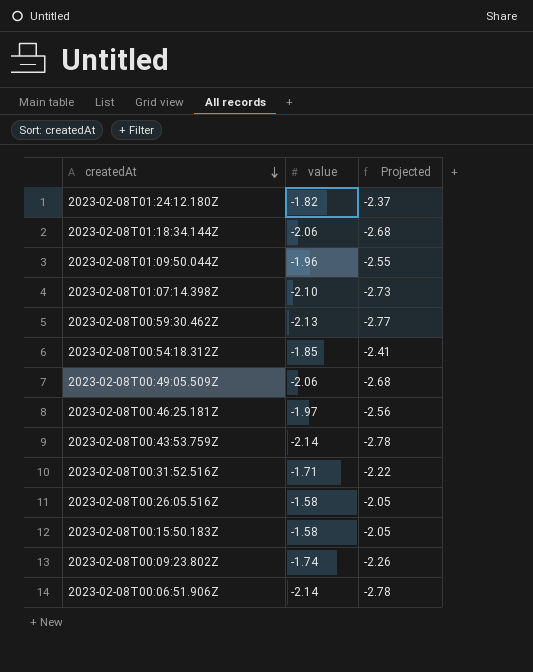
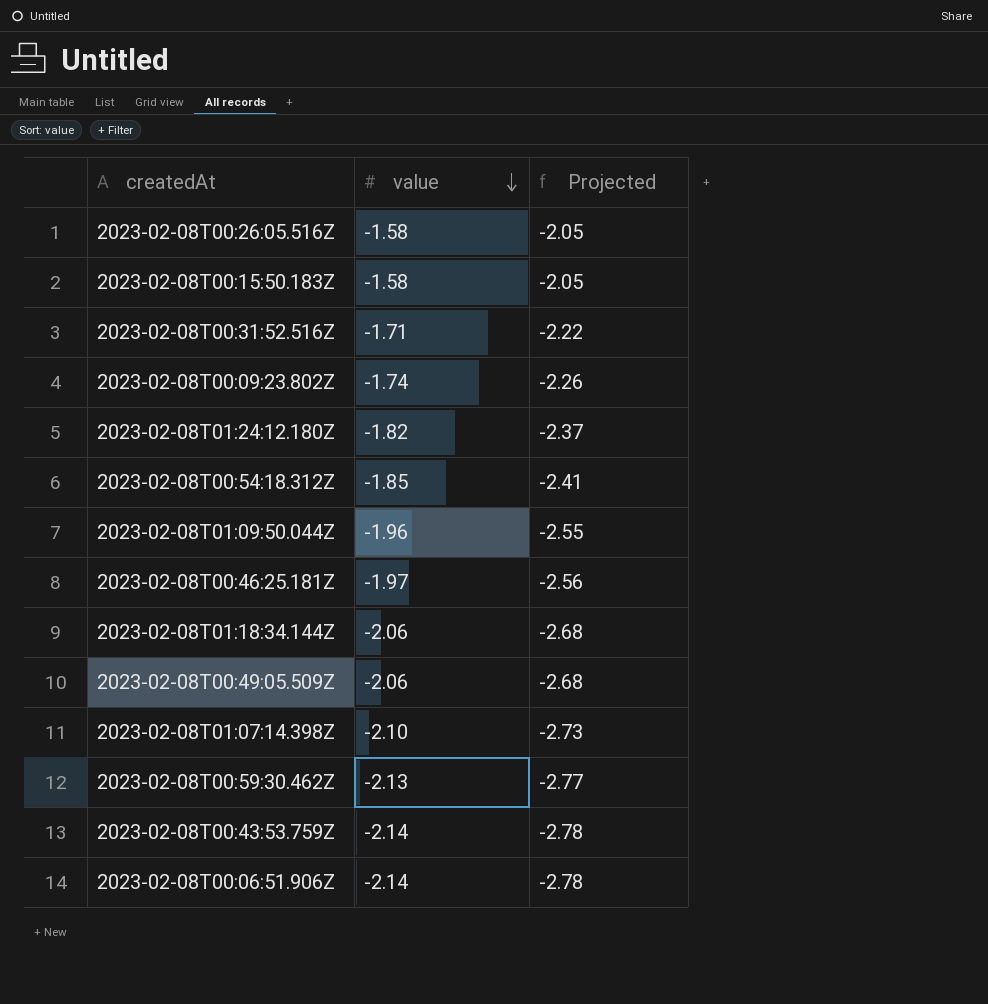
row order: createdAt descending -> value descending

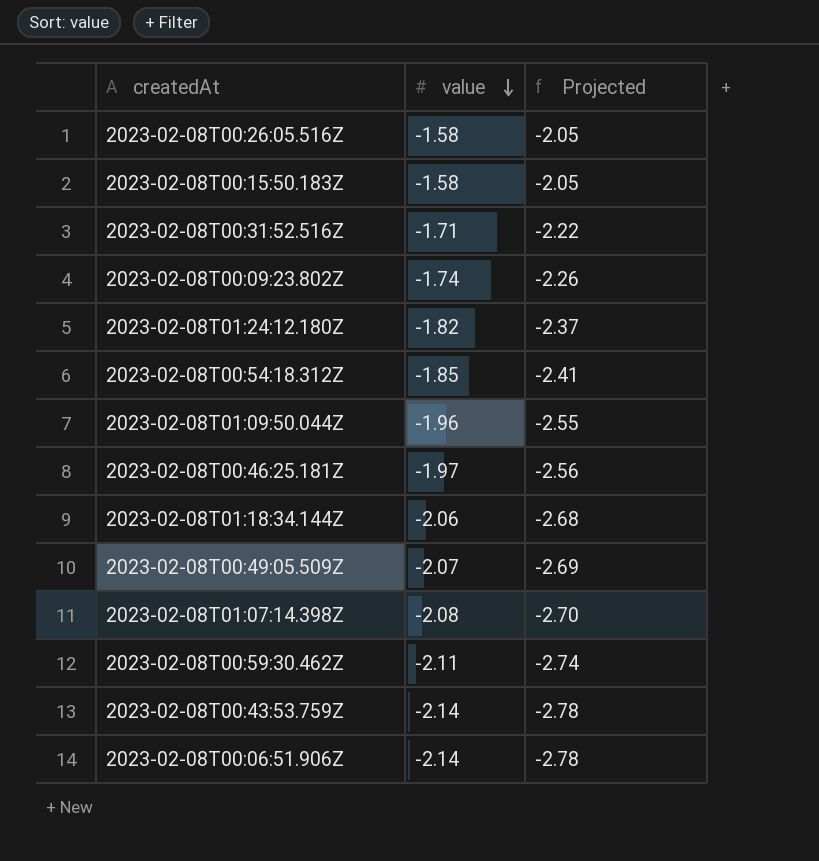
2023-02-08T00:49:05.509Z | value: -2.06 -> -2.07
2023-02-08T00:49:05.509Z | Projected: -2.68 -> -2.69
2023-02-08T01:07:14.398Z | value: -2.10 -> -2.08
2023-02-08T01:07:14.398Z | Projected: -2.73 -> -2.70
2023-02-08T00:59:30.462Z | value: -2.13 -> -2.11
2023-02-08T00:59:30.462Z | Projected: -2.77 -> -2.74

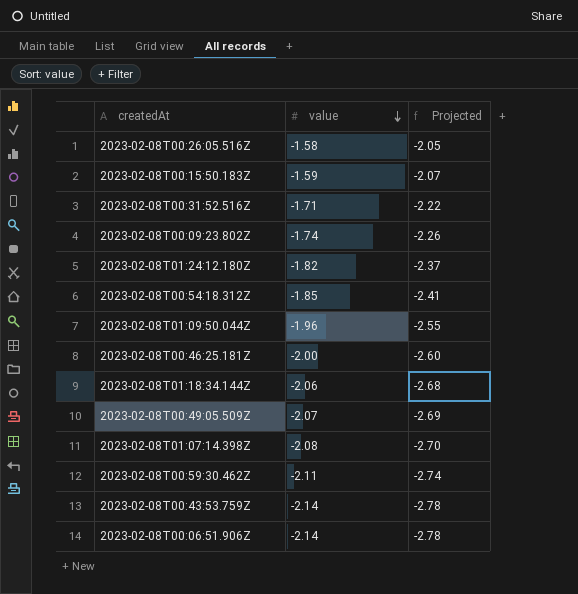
2023-02-08T00:15:50.183Z | value: -1.58 -> -1.59
2023-02-08T00:15:50.183Z | Projected: -2.05 -> -2.07
2023-02-08T00:46:25.181Z | value: -1.97 -> -2.00
2023-02-08T00:46:25.181Z | Projected: -2.56 -> -2.60

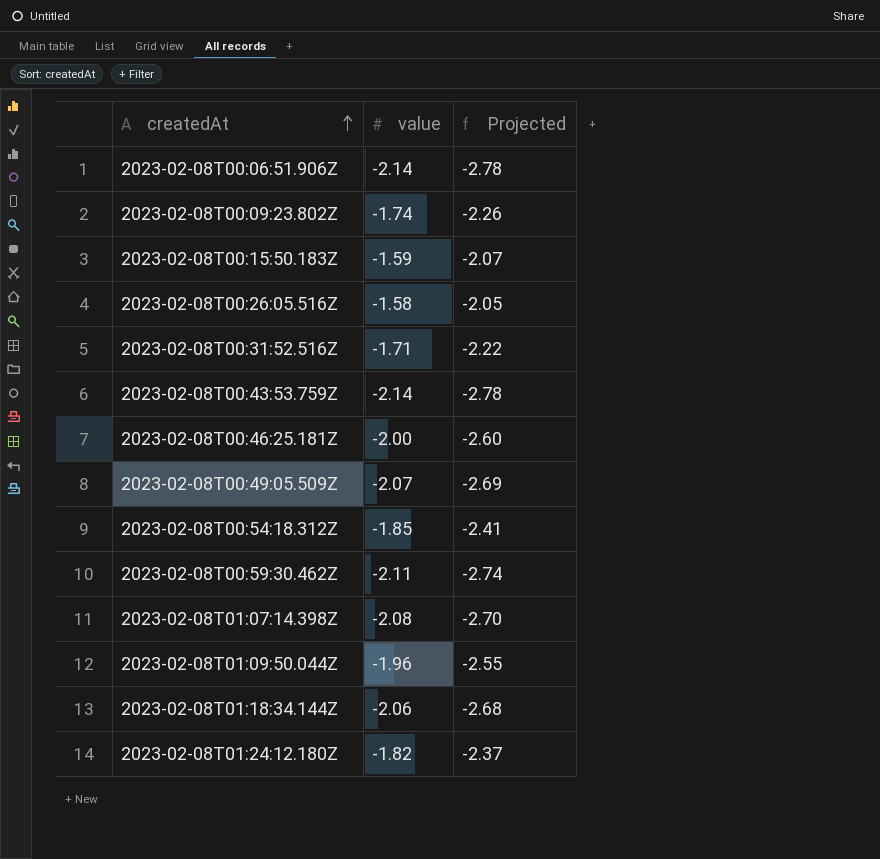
row order: value descending -> createdAt ascending

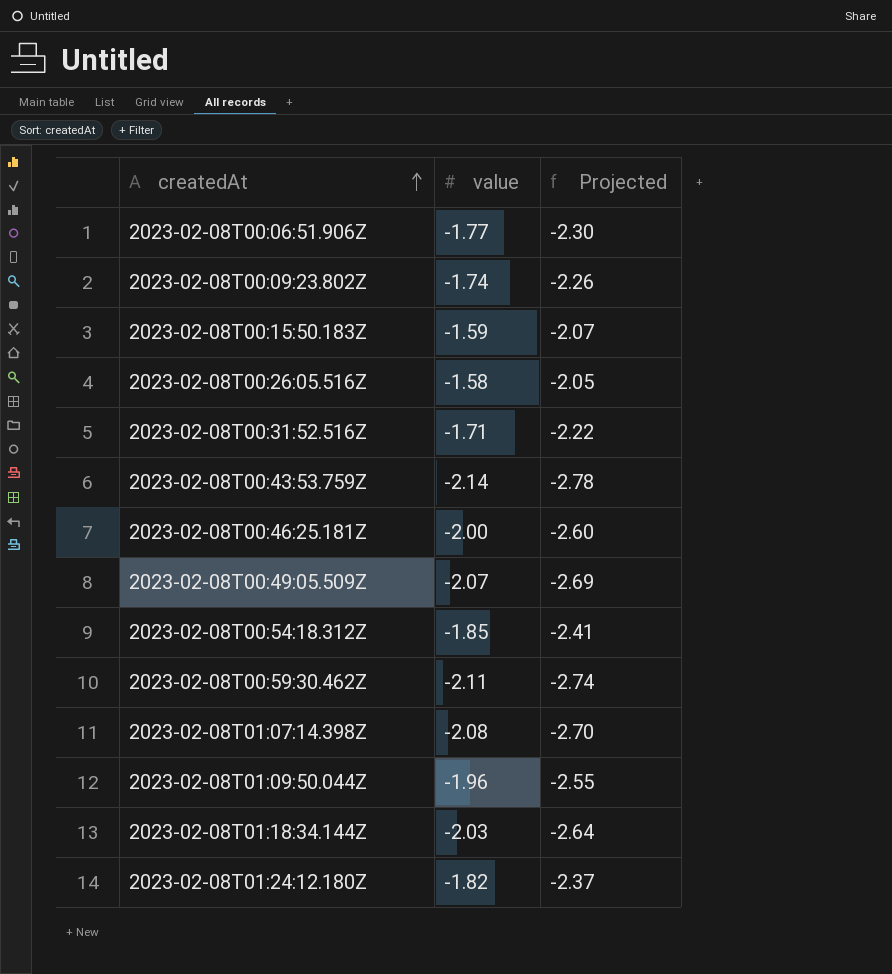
2023-02-08T00:06:51.906Z | value: -2.14 -> -1.77
2023-02-08T00:06:51.906Z | Projected: -2.78 -> -2.30
2023-02-08T01:18:34.144Z | value: -2.06 -> -2.03
2023-02-08T01:18:34.144Z | Projected: -2.68 -> -2.64

